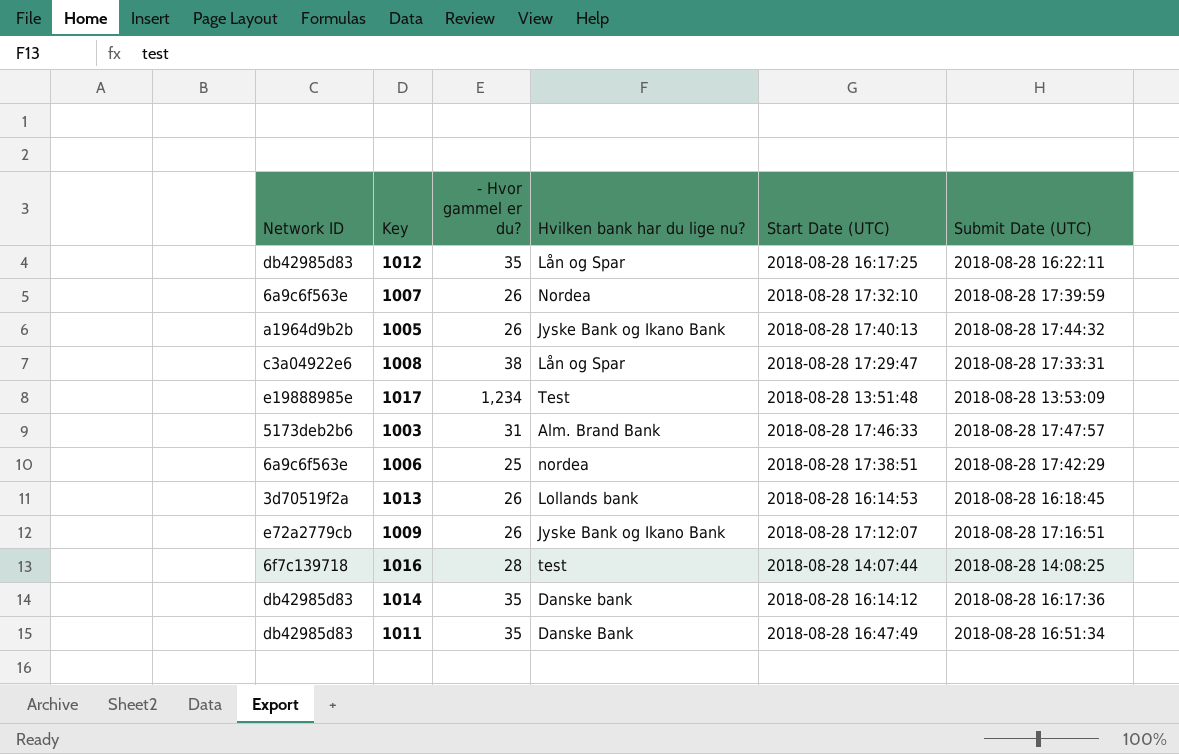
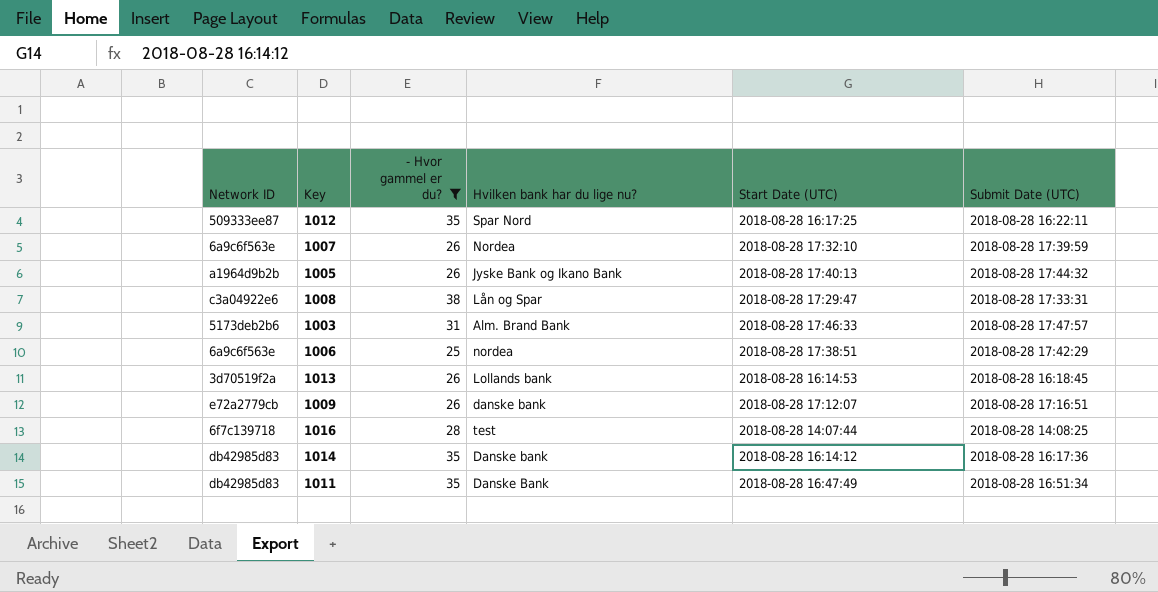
filter: none -> - Hvor gammel er du? != 1,234
1012 | Network ID: db42985d83 -> 509333ee87
1012 | Hvilken bank har du lige nu?: Lån og Spar -> Spar Nord
1009 | Hvilken bank har du lige nu?: Jyske Bank og Ikano Bank -> danske bank

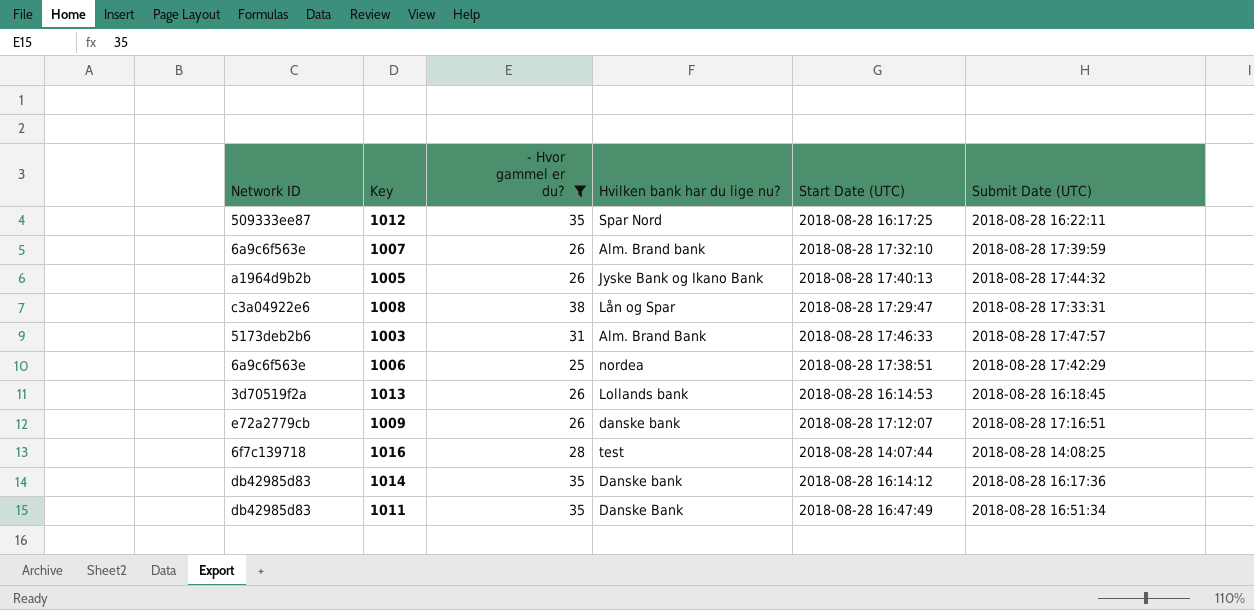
1007 | Hvilken bank har du lige nu?: Nordea -> Alm. Brand bank

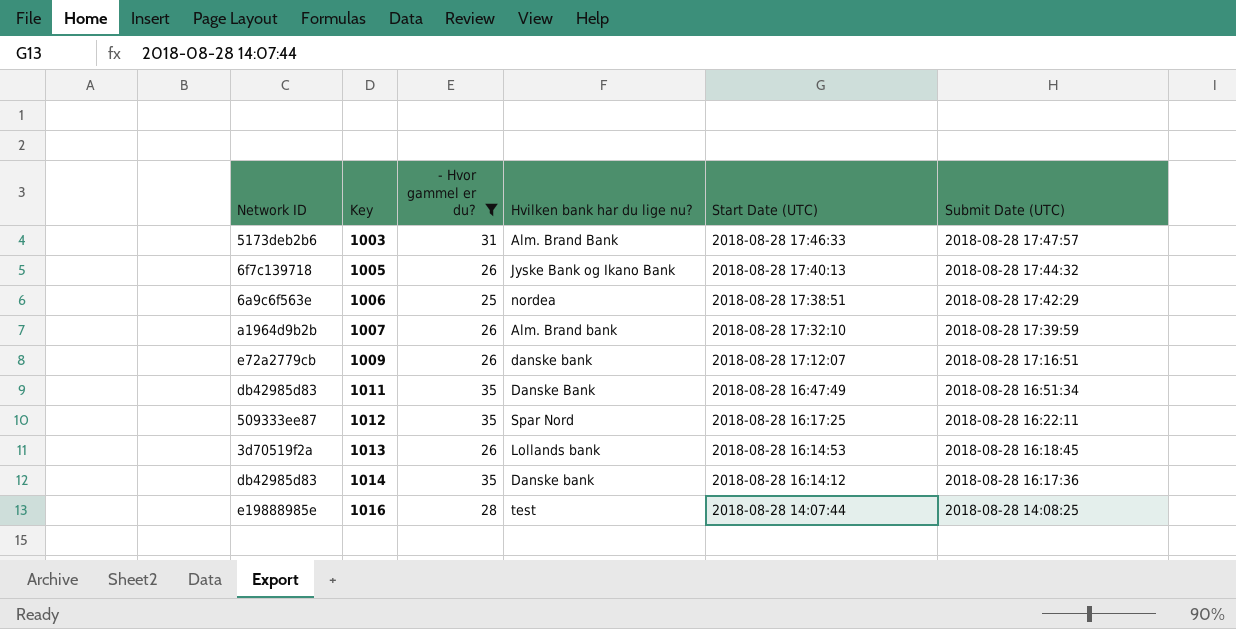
row order: none -> Key ascending
row 1008: c3a04922e6 | 38 | Lån og Spar | 2018-08-28 17:29:47 | 2018-08-28 17:33:31 -> none
1005 | Network ID: a1964d9b2b -> 6f7c139718
1007 | Network ID: 6a9c6f563e -> a1964d9b2b
1016 | Network ID: 6f7c139718 -> e19888985e

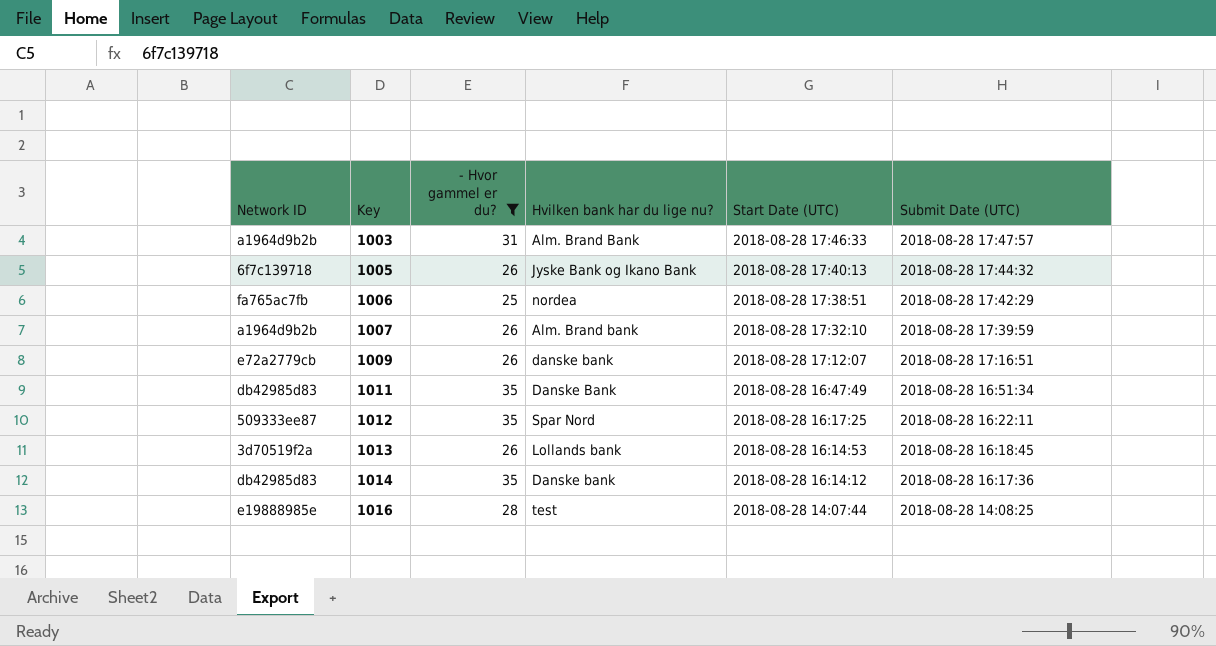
1003 | Network ID: 5173deb2b6 -> a1964d9b2b
1006 | Network ID: 6a9c6f563e -> fa765ac7fb

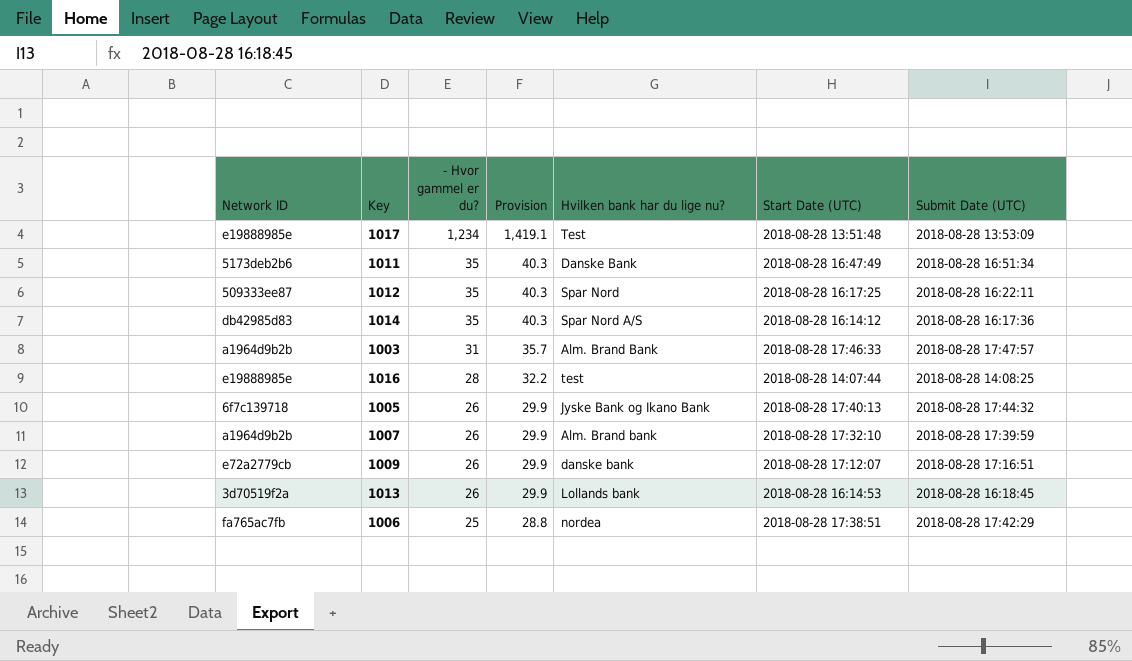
filter: - Hvor gammel er du? != 1,234 -> none
row order: Key ascending -> - Hvor gammel er du? descending
column Provision | formula: none -> [- Hvor gammel er du?] * 1.15
1011 | Network ID: db42985d83 -> 5173deb2b6
1014 | Hvilken bank har du lige nu?: Danske bank -> Spar Nord A/S

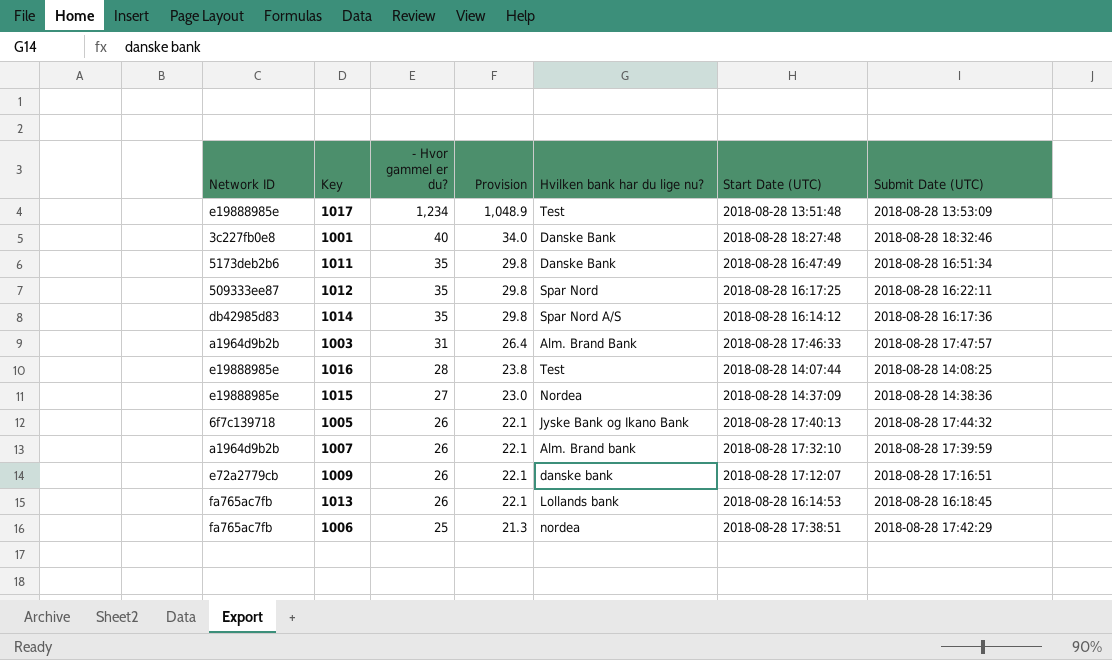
column Provision | formula: [- Hvor gammel er du?] * 1.15 -> [- Hvor gammel er du?] * 0.85
row 1001: none -> 3c227fb0e8 | 40 | 34.0 | Danske Bank | 2018-08-28 18:27:48 | 2018-08-28 18:32:46
1016 | Hvilken bank har du lige nu?: test -> Test
row 1015: none -> e19888985e | 27 | 23.0 | Nordea | 2018-08-28 14:37:09 | 2018-08-28 14:38:36
1013 | Network ID: 3d70519f2a -> fa765ac7fb

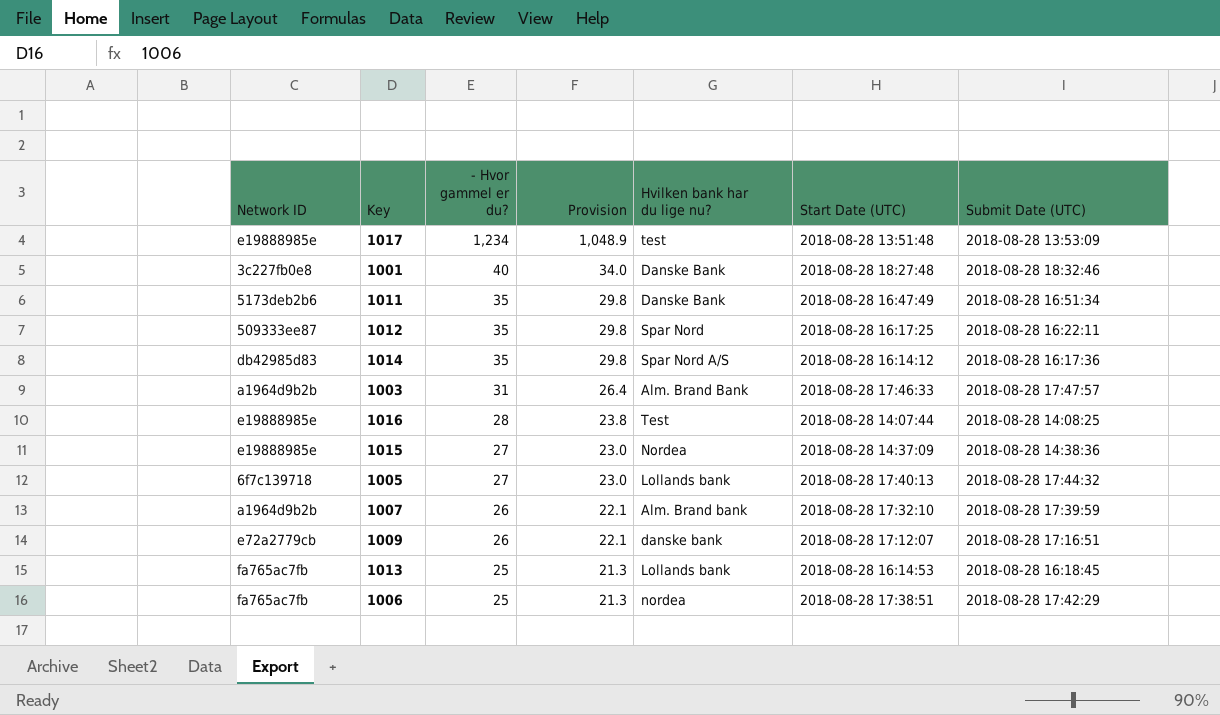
1017 | Hvilken bank har du lige nu?: Test -> test
1005 | - Hvor gammel er du?: 26 -> 27
1005 | Provision: 22.1 -> 23.0
1005 | Hvilken bank har du lige nu?: Jyske Bank og Ikano Bank -> Lollands bank
1013 | - Hvor gammel er du?: 26 -> 25
1013 | Provision: 22.1 -> 21.3

